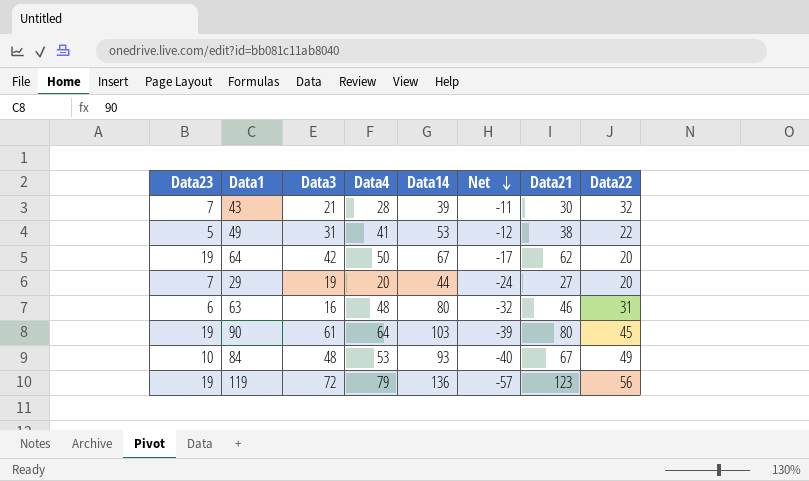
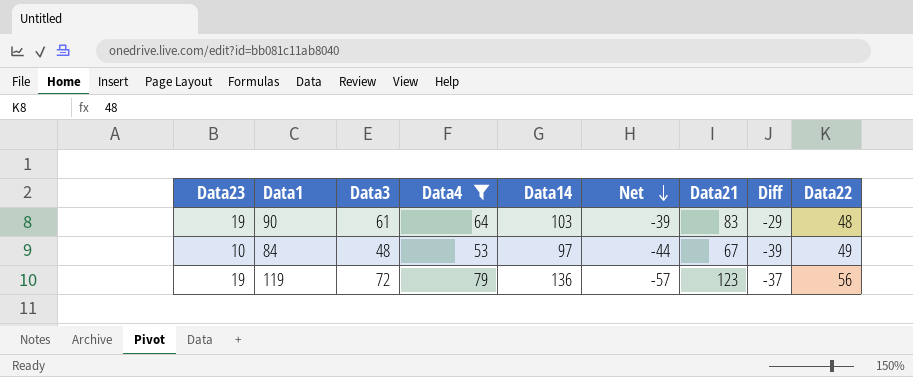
filter: none -> Data4 >= 53
column Diff | formula: none -> [Data23] - [Data22]
90 | Data21: 80 -> 83
90 | Data22: 45 -> 48
84 | Data14: 93 -> 97
84 | Net: -40 -> -44

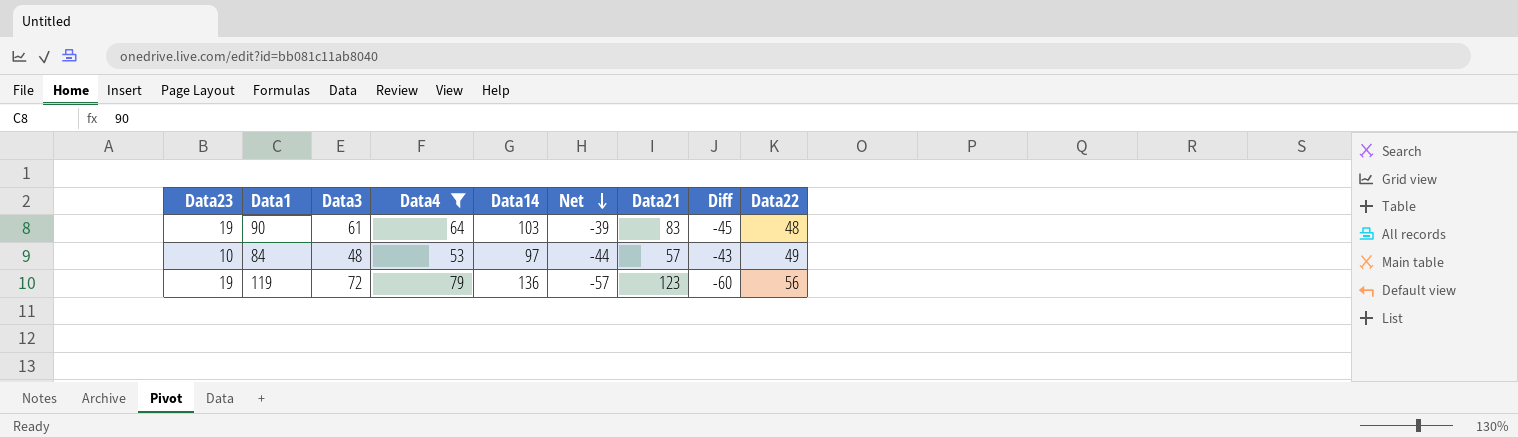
column Diff | formula: [Data23] - [Data22] -> [Data23] - [Data4]
84 | Data21: 67 -> 57

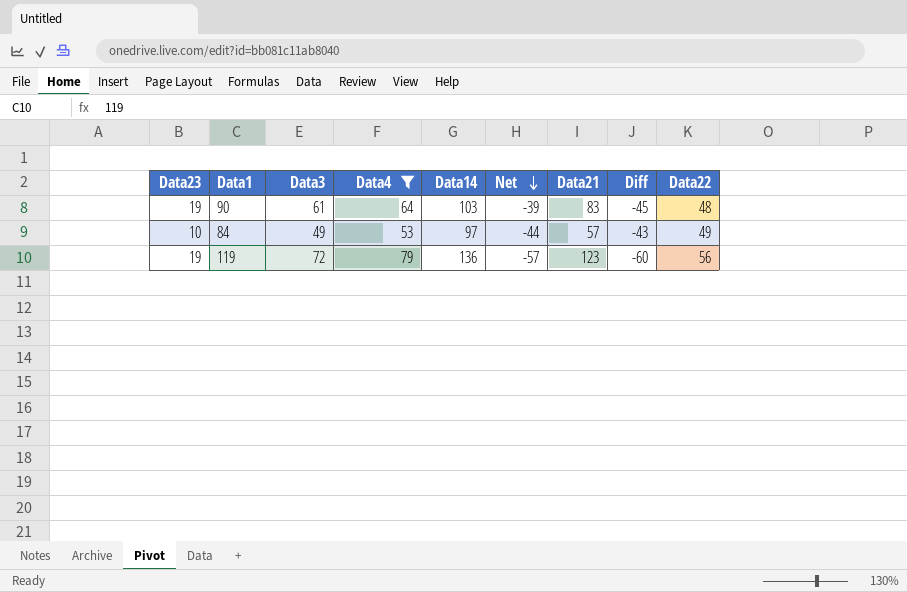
84 | Data3: 48 -> 49

